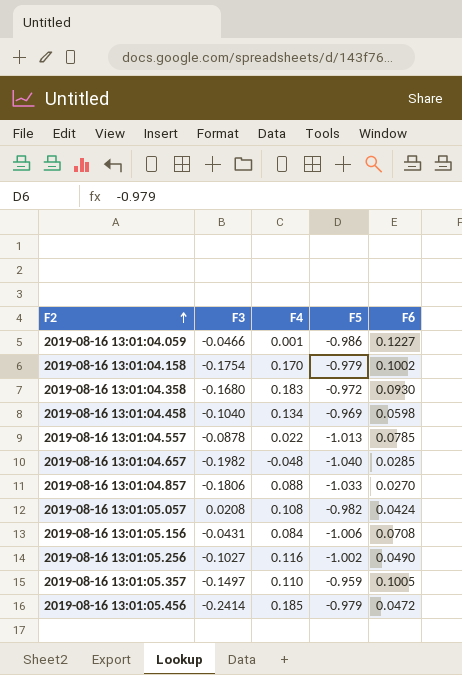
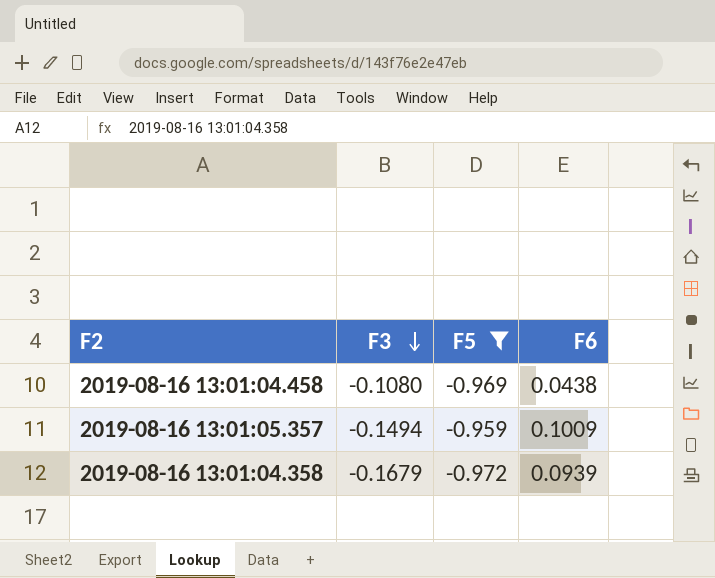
filter: none -> F5 >= -0.972
row order: F2 ascending -> F3 descending
column F4 | position: 3 -> none
2019-08-16 13:01:04.458 | F3: -0.1040 -> -0.1080
2019-08-16 13:01:04.458 | F6: 0.0598 -> 0.0438
2019-08-16 13:01:05.357 | F3: -0.1497 -> -0.1494
2019-08-16 13:01:05.357 | F6: 0.1005 -> 0.1009
2019-08-16 13:01:04.358 | F3: -0.1680 -> -0.1679
2019-08-16 13:01:04.358 | F6: 0.0930 -> 0.0939

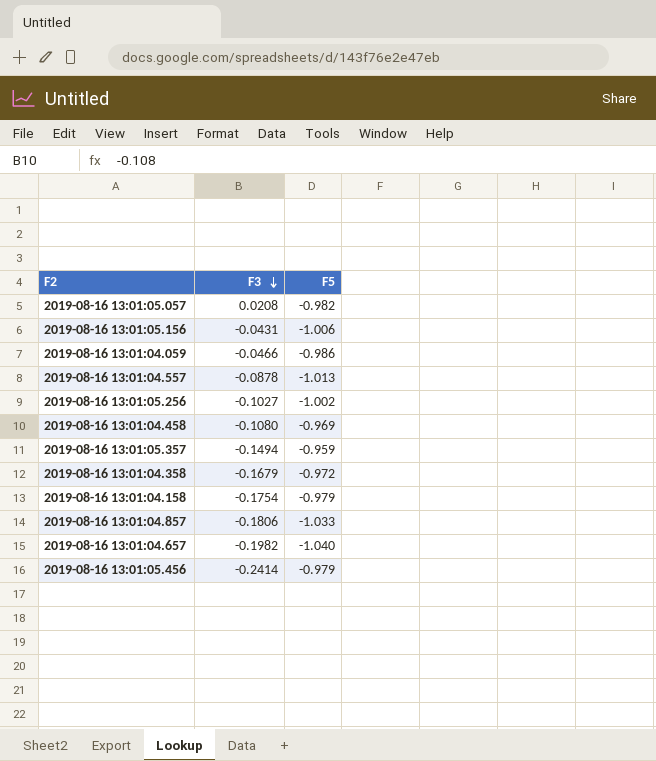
filter: F5 >= -0.972 -> none
column F6 | position: 4 -> none

